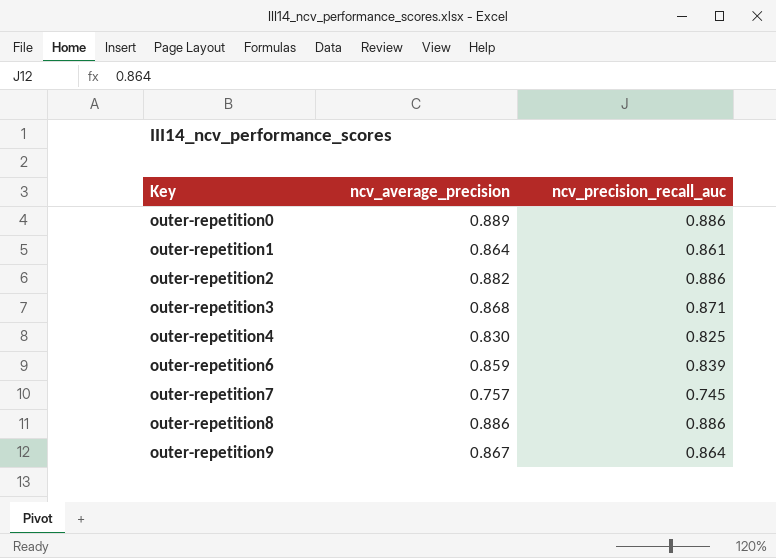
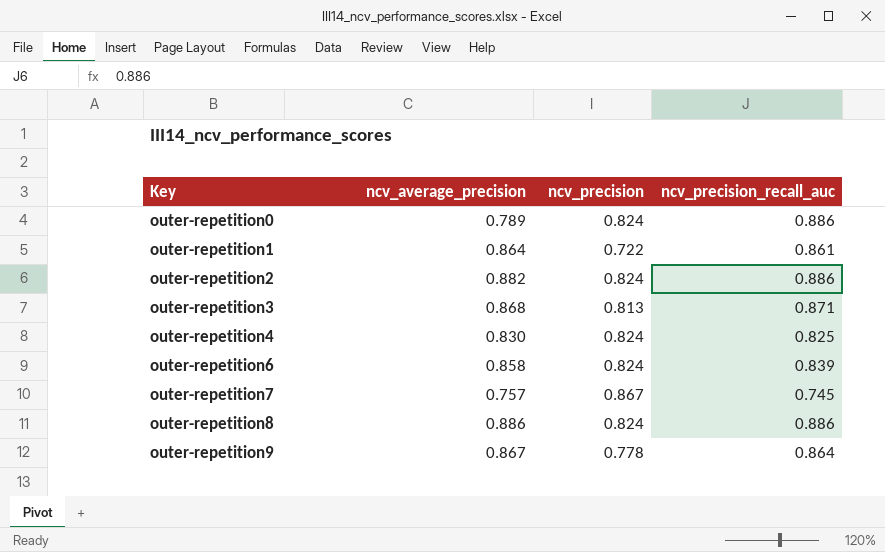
column ncv_precision | position: none -> 3
outer-repetition0 | ncv_average_precision: 0.889 -> 0.789
outer-repetition6 | ncv_average_precision: 0.859 -> 0.858

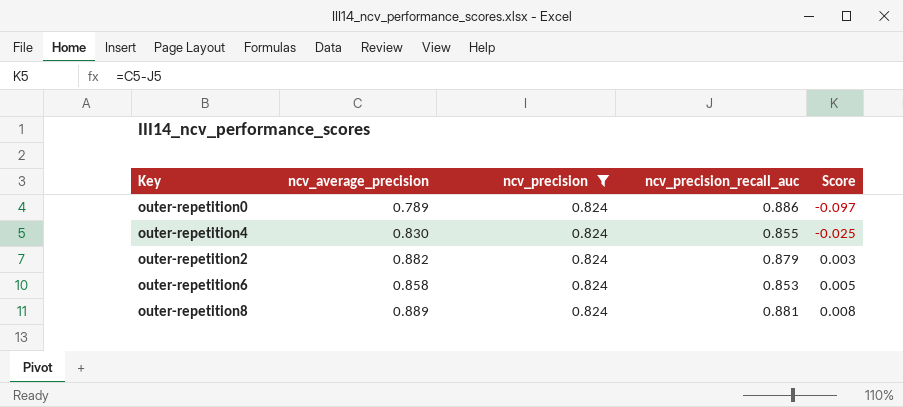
filter: none -> ncv_precision = 0.824
row order: Key ascending -> Score ascending
column Score | formula: none -> [ncv_average_precision] - [ncv_precision_recall_auc]
outer-repetition4 | ncv_precision_recall_auc: 0.825 -> 0.855
outer-repetition2 | ncv_precision_recall_auc: 0.886 -> 0.879
outer-repetition6 | ncv_precision_recall_auc: 0.839 -> 0.853
outer-repetition8 | ncv_average_precision: 0.886 -> 0.889
outer-repetition8 | ncv_precision_recall_auc: 0.886 -> 0.881

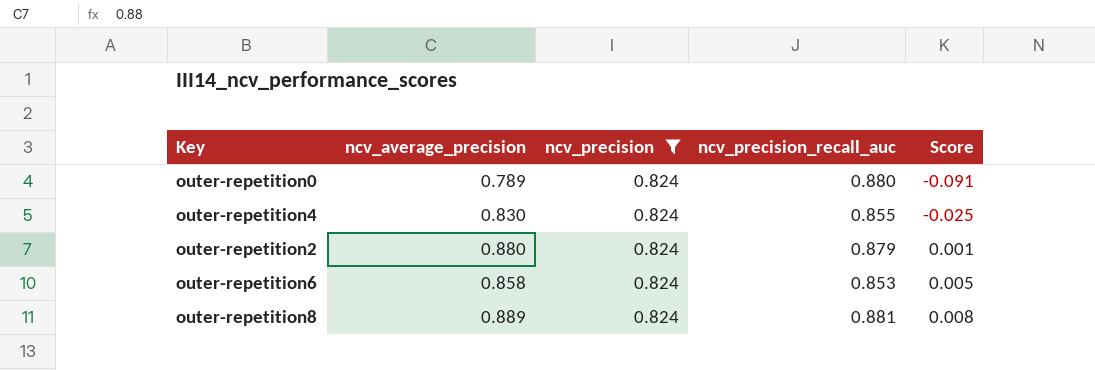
outer-repetition0 | ncv_precision_recall_auc: 0.886 -> 0.880
outer-repetition0 | Score: -0.097 -> -0.091
outer-repetition2 | ncv_average_precision: 0.882 -> 0.880
outer-repetition2 | Score: 0.003 -> 0.001

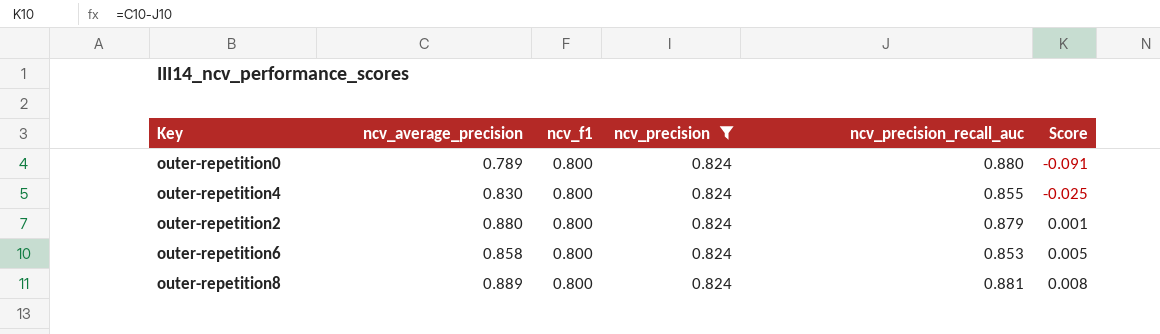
column ncv_f1 | position: none -> 3

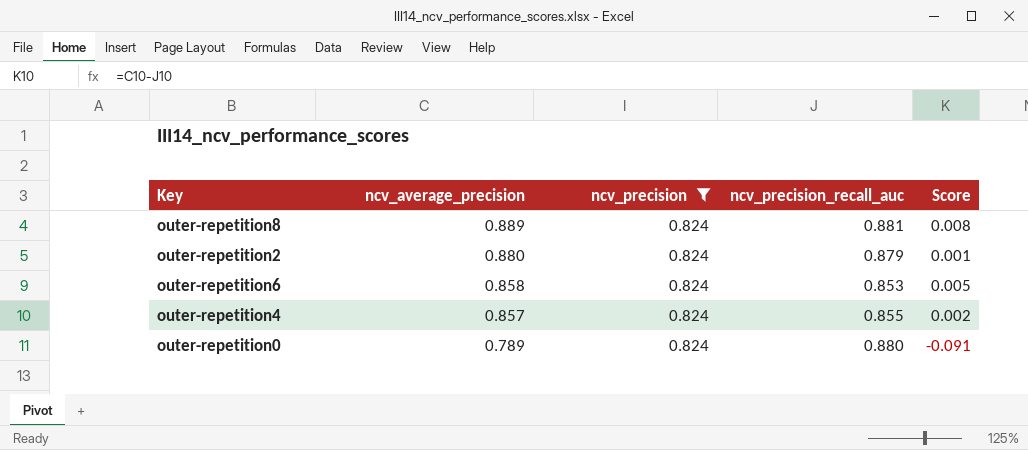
row order: Score ascending -> ncv_average_precision descending
column ncv_f1 | position: 3 -> none
outer-repetition4 | ncv_average_precision: 0.830 -> 0.857
outer-repetition4 | Score: -0.025 -> 0.002

